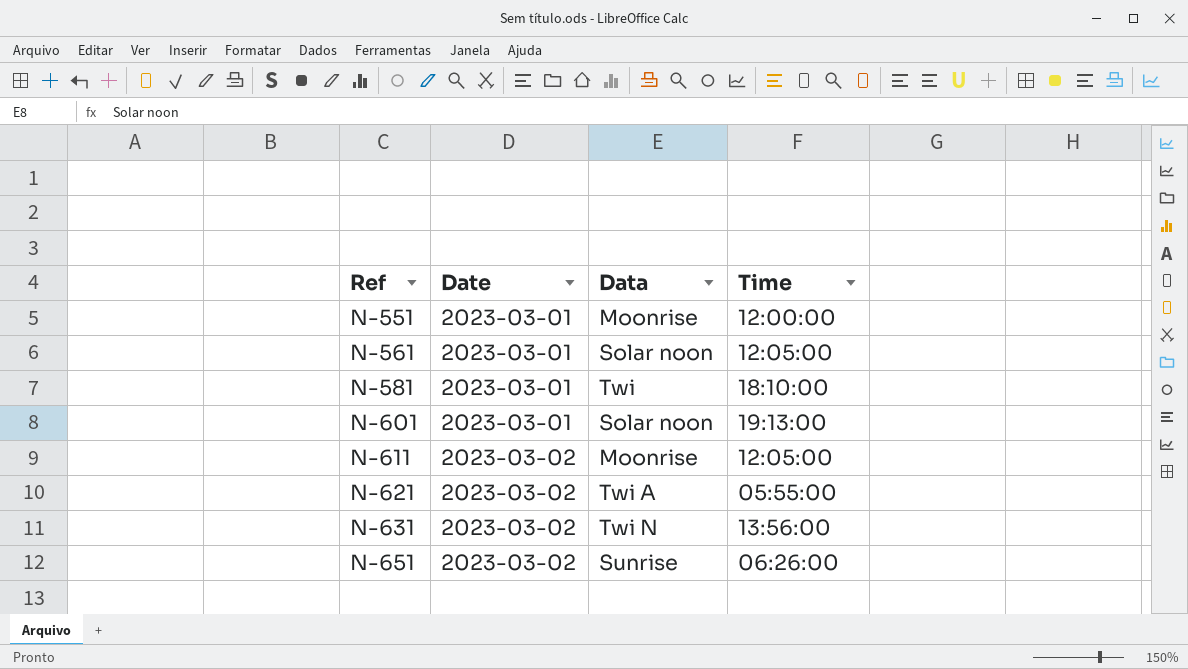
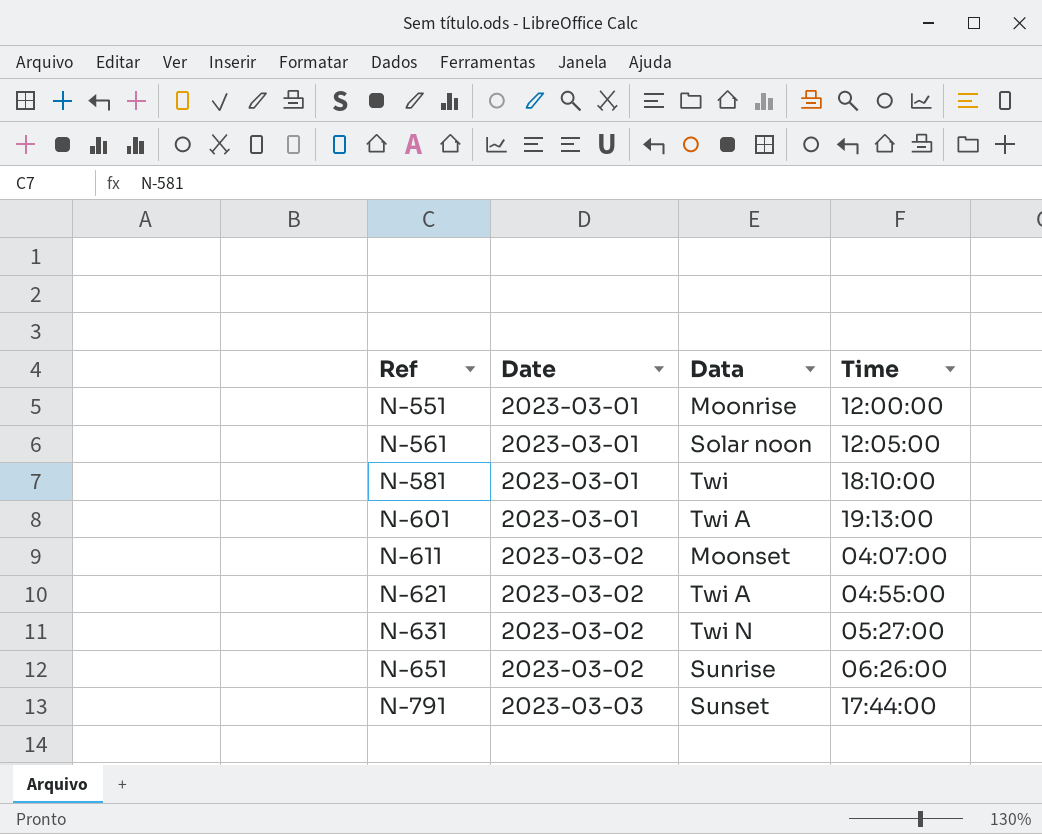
N-601 | Data: Solar noon -> Twi A
N-611 | Data: Moonrise -> Moonset
N-611 | Time: 12:05:00 -> 04:07:00
N-621 | Time: 05:55:00 -> 04:55:00
N-631 | Time: 13:56:00 -> 05:27:00
row N-791: none -> 2023-03-03 | Sunset | 17:44:00

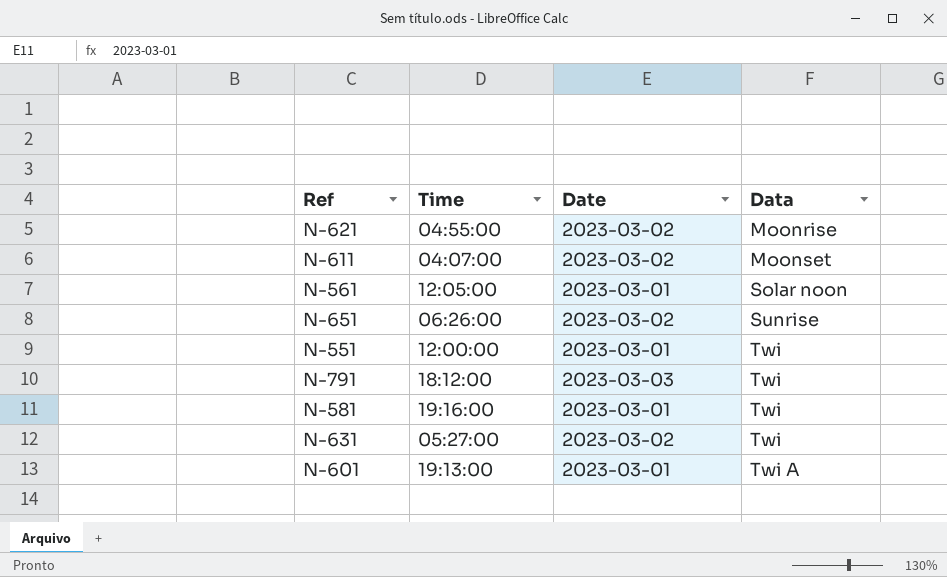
row order: Ref ascending -> Data ascending
column Time | position: 4 -> 2
N-621 | Data: Twi A -> Moonrise
N-551 | Data: Moonrise -> Twi
N-791 | Time: 17:44:00 -> 18:12:00
N-791 | Data: Sunset -> Twi
N-581 | Time: 18:10:00 -> 19:16:00
N-631 | Data: Twi N -> Twi

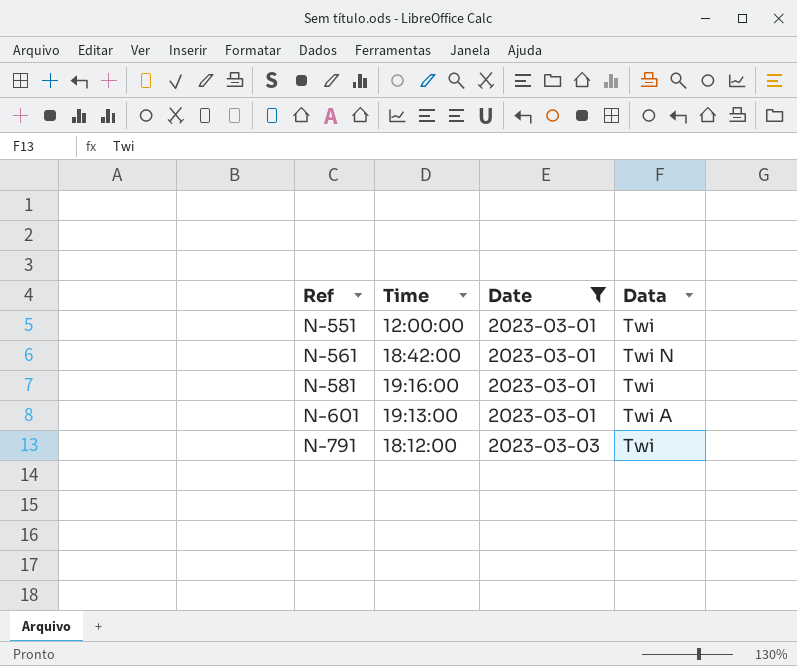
filter: none -> Date != 2023-03-02
row order: Data ascending -> Ref ascending
N-561 | Time: 12:05:00 -> 18:42:00
N-561 | Data: Solar noon -> Twi N

